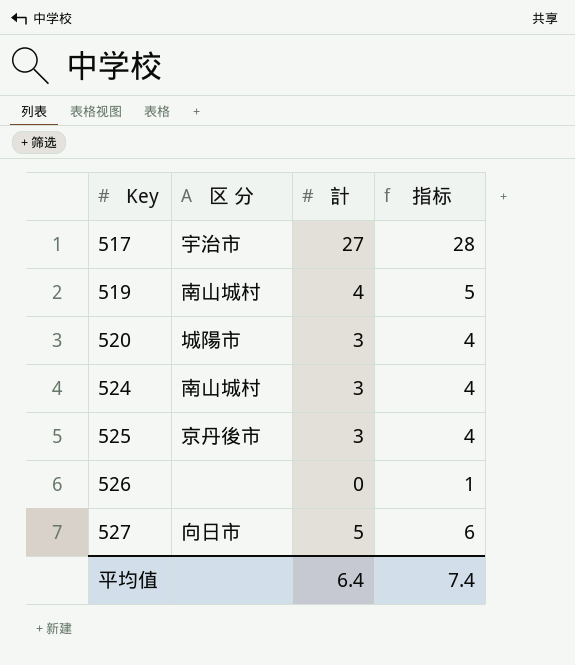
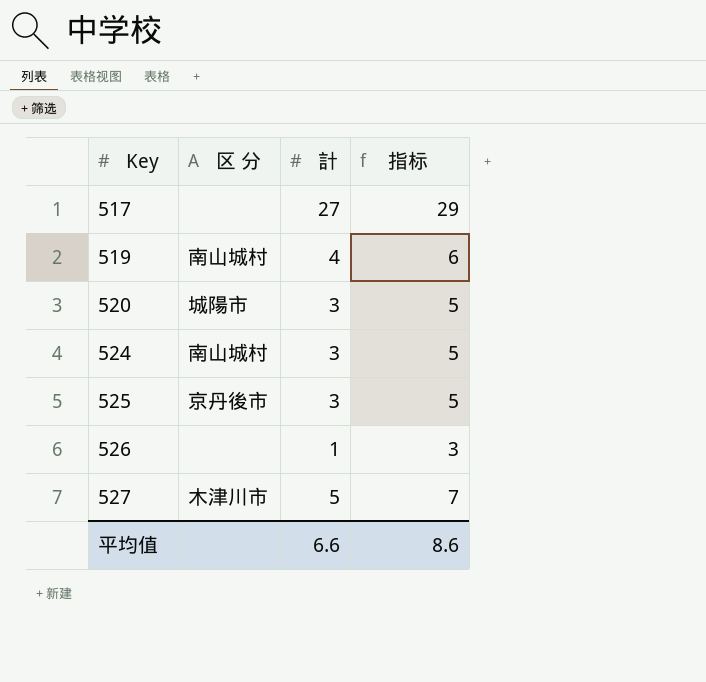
column 指标 | formula: [計] + 1 -> [計] + 2
517 | 区 分: 宇治市 -> none
526 | 計: 0 -> 1
527 | 区 分: 向日市 -> 木津川市
平均值 | 計: 6.4 -> 6.6
平均值 | 指标: 7.4 -> 8.6

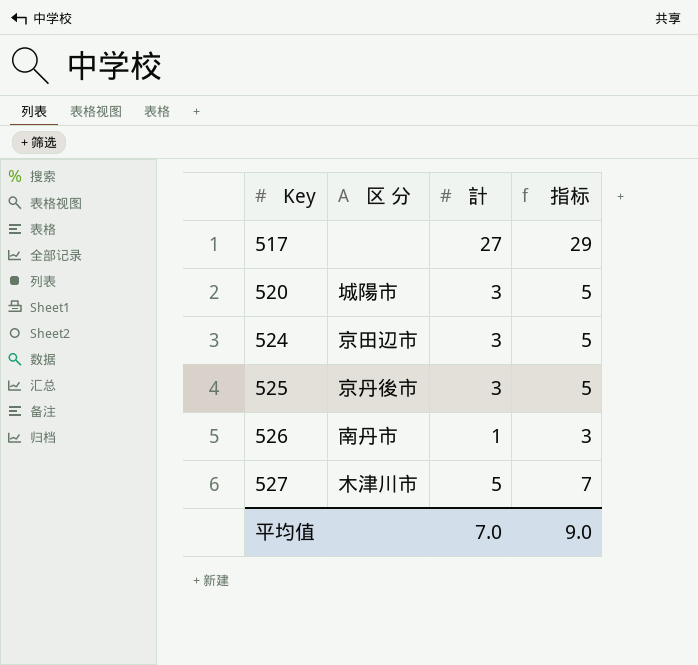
row 519: 南山城村 | 4 | 6 -> none
524 | 区 分: 南山城村 -> 京田辺市
526 | 区 分: none -> 南丹市
平均值 | 計: 6.6 -> 7.0
平均值 | 指标: 8.6 -> 9.0

